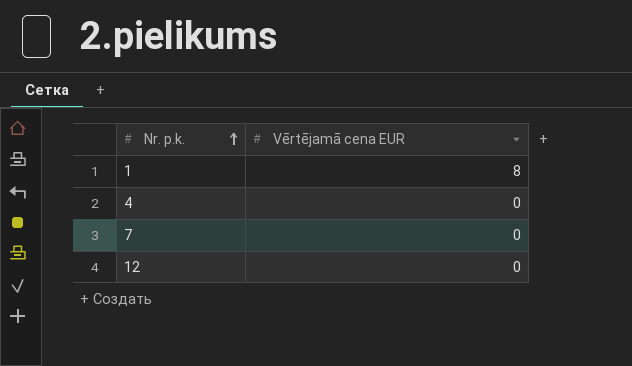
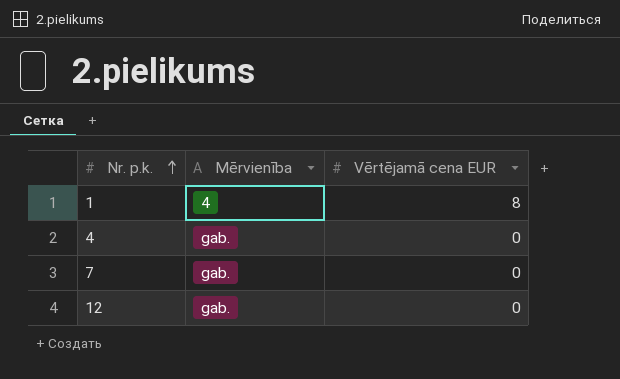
column Mērvienība | position: none -> 2

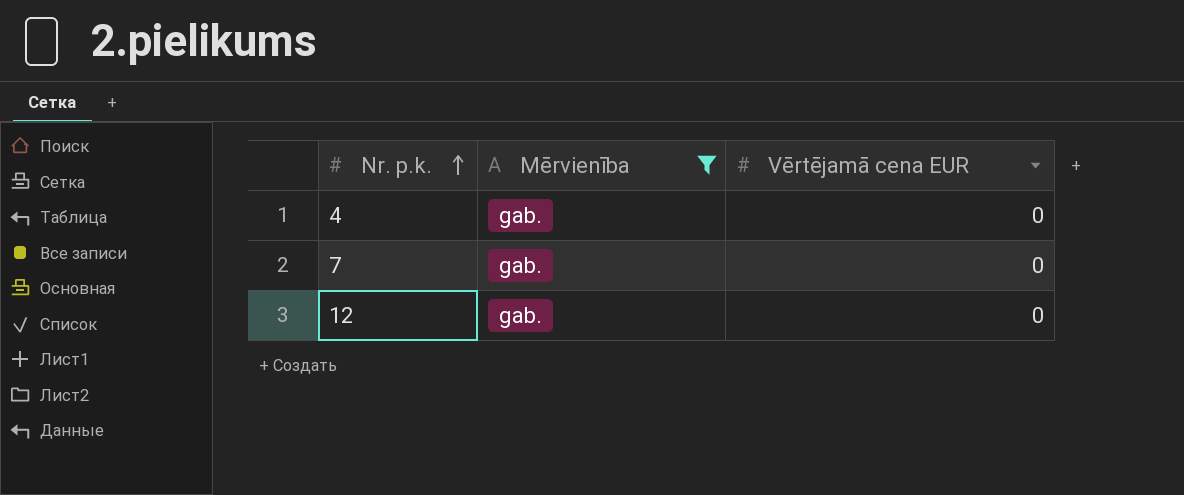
filter: none -> Mērvienība = gab.

